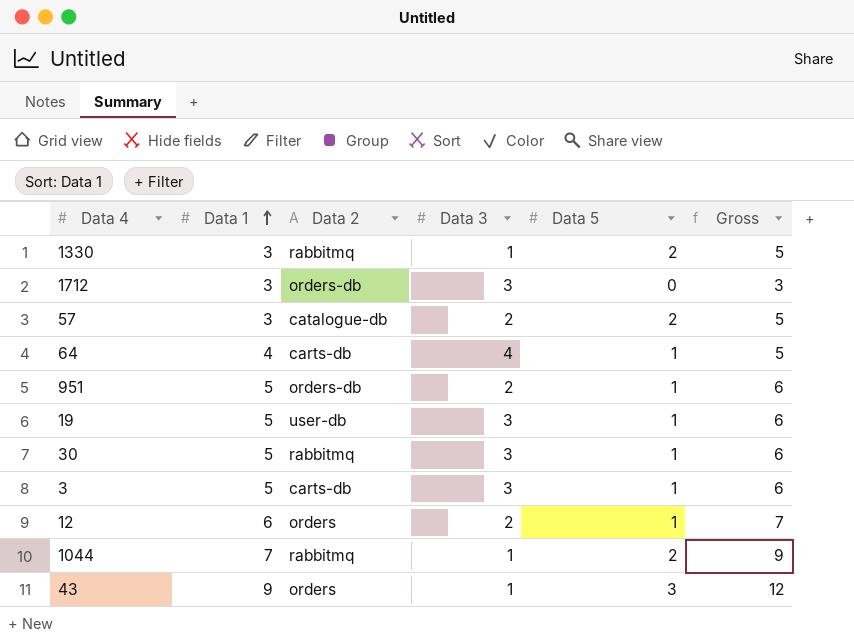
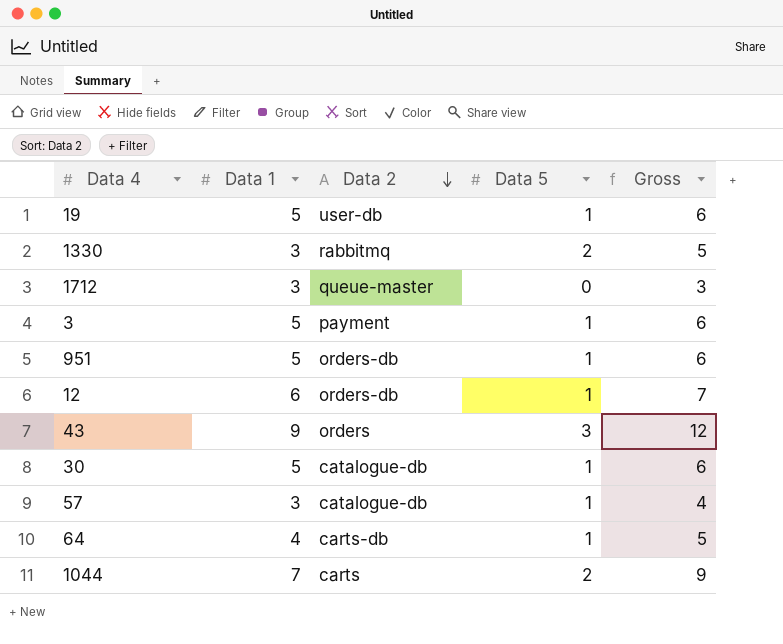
row order: Data 1 ascending -> Data 2 descending
column Data 3 | position: 4 -> none
1712 | Data 2: orders-db -> queue-master
3 | Data 2: carts-db -> payment
12 | Data 2: orders -> orders-db
30 | Data 2: rabbitmq -> catalogue-db
57 | Data 5: 2 -> 1
57 | Gross: 5 -> 4
1044 | Data 2: rabbitmq -> carts

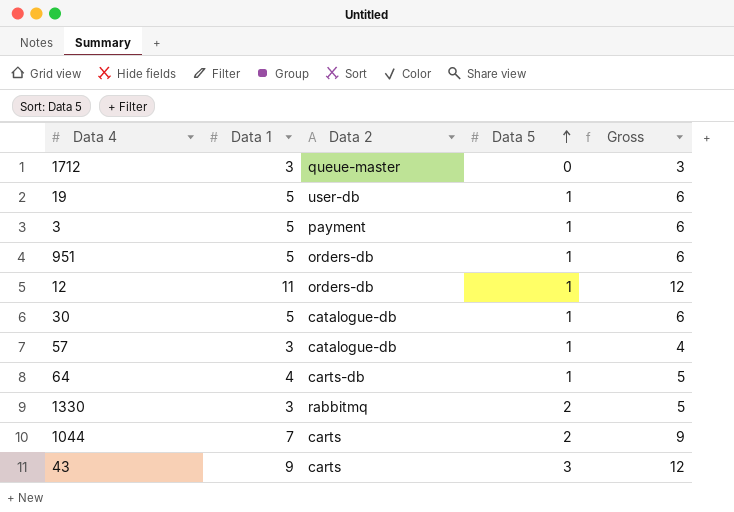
row order: Data 2 descending -> Data 5 ascending
12 | Data 1: 6 -> 11
12 | Gross: 7 -> 12
43 | Data 2: orders -> carts

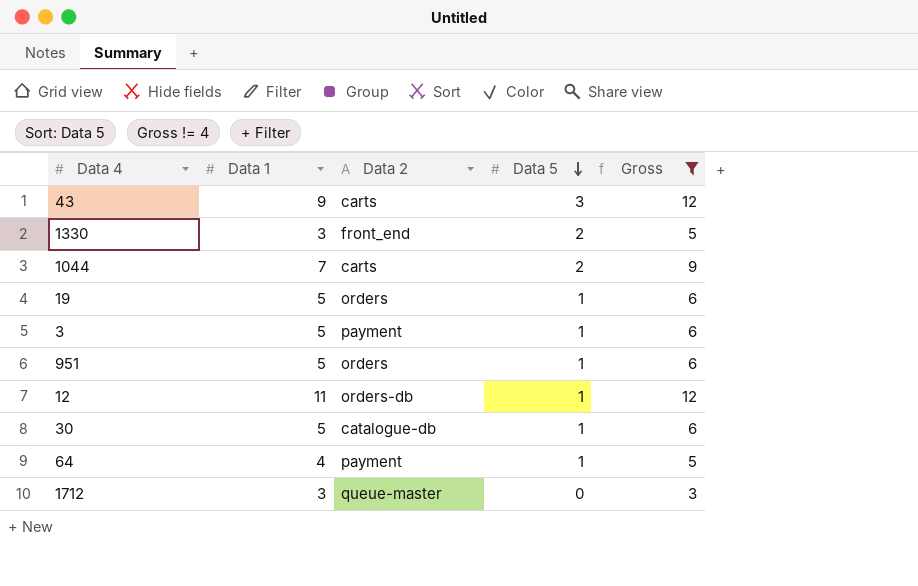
filter: none -> Gross != 4
row order: Data 5 ascending -> Data 5 descending
1330 | Data 2: rabbitmq -> front_end
19 | Data 2: user-db -> orders
951 | Data 2: orders-db -> orders
64 | Data 2: carts-db -> payment

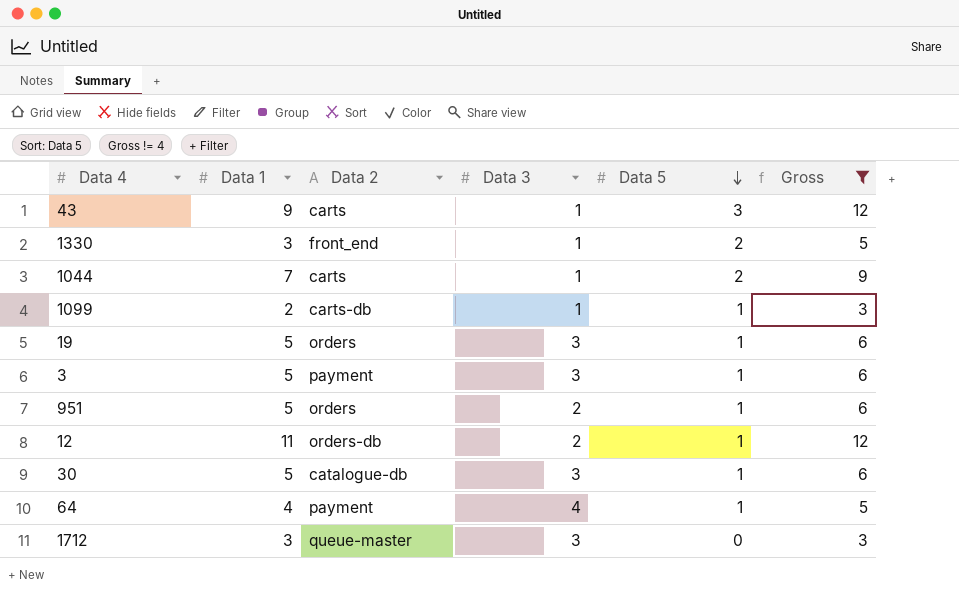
column Data 3 | position: none -> 4
row 1099: none -> 2 | carts-db | 1 | 1 | 3

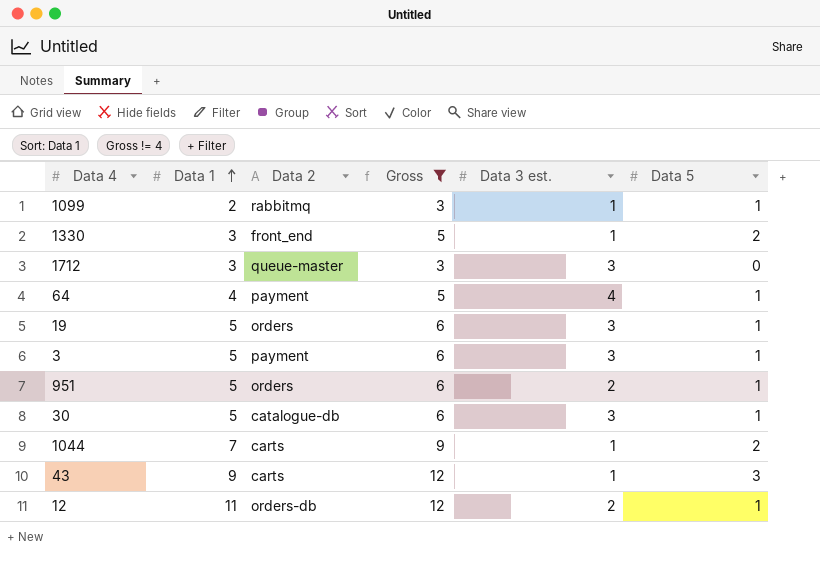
row order: Data 5 descending -> Data 1 ascending
column Gross | position: 6 -> 4
column name: Data 3 -> Data 3 est.
1099 | Data 2: carts-db -> rabbitmq

